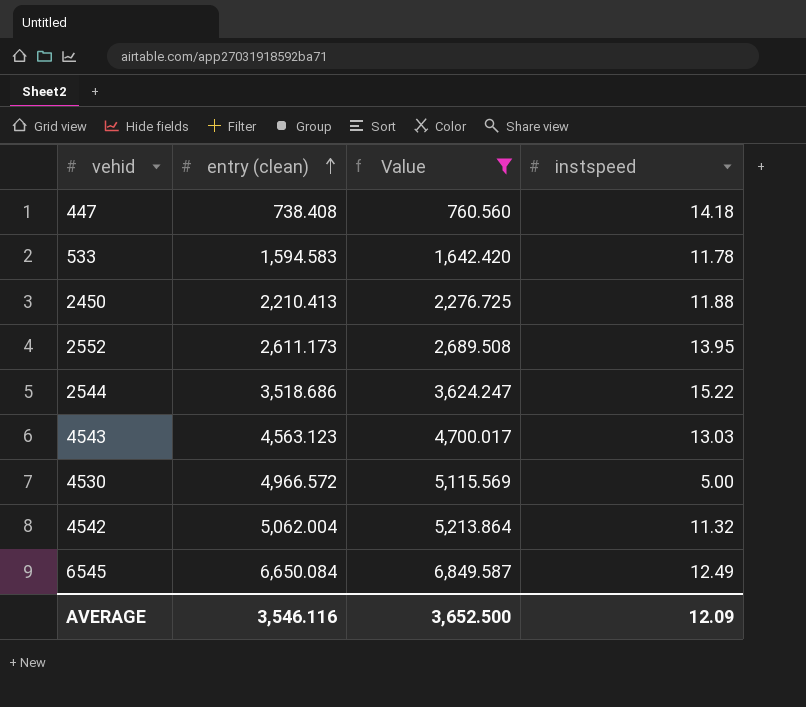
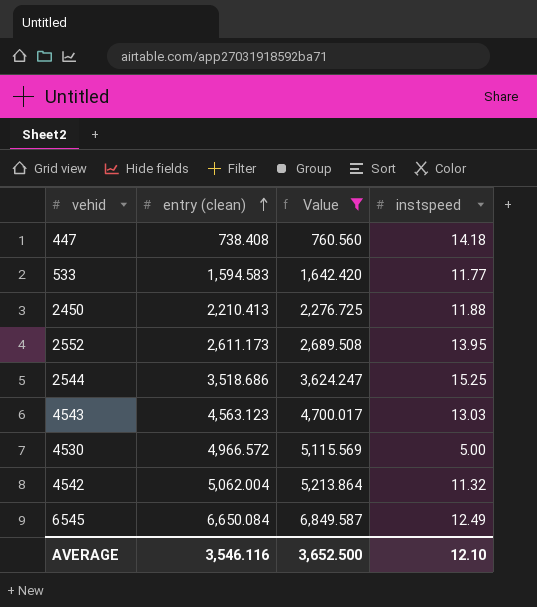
533 | instspeed: 11.78 -> 11.77
2544 | instspeed: 15.22 -> 15.25
AVERAGE | instspeed: 12.09 -> 12.10

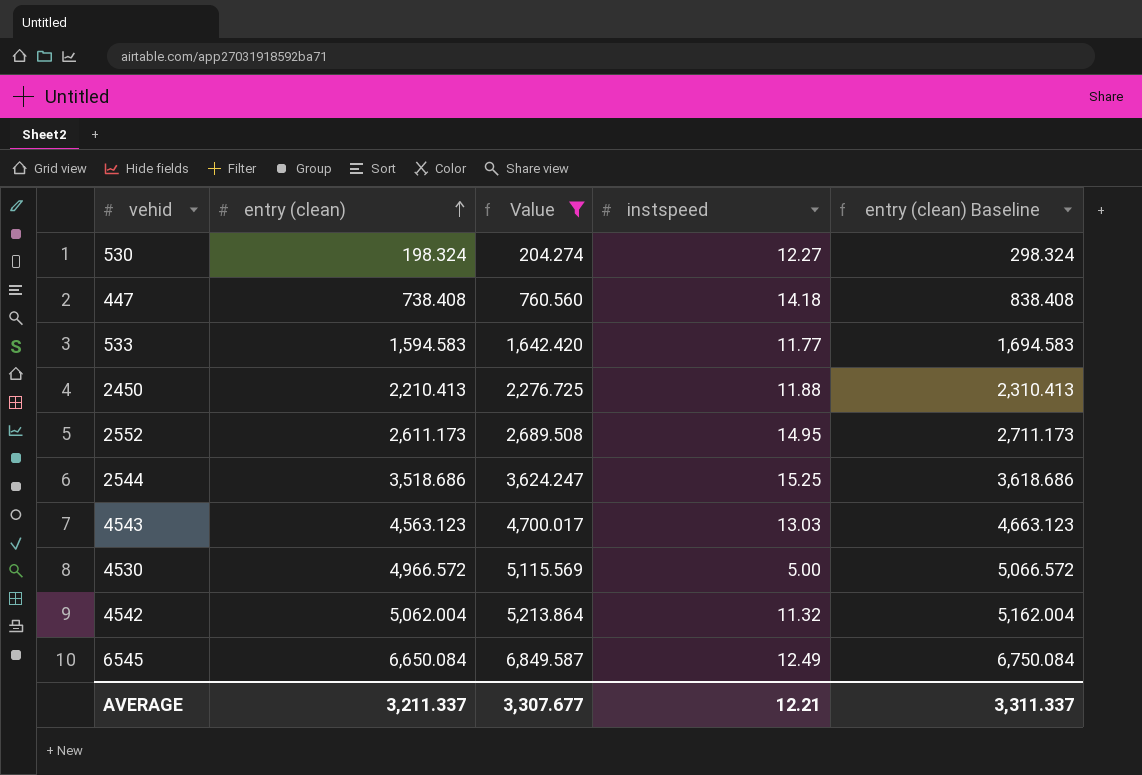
column entry (clean) Baseline | formula: none -> [entry (clean)] + 100
row 530: none -> 198.324 | 204.274 | 12.27 | 298.324
2552 | instspeed: 13.95 -> 14.95
AVERAGE | entry (clean): 3,546.116 -> 3,211.337
AVERAGE | Value: 3,652.500 -> 3,307.677
AVERAGE | instspeed: 12.10 -> 12.21

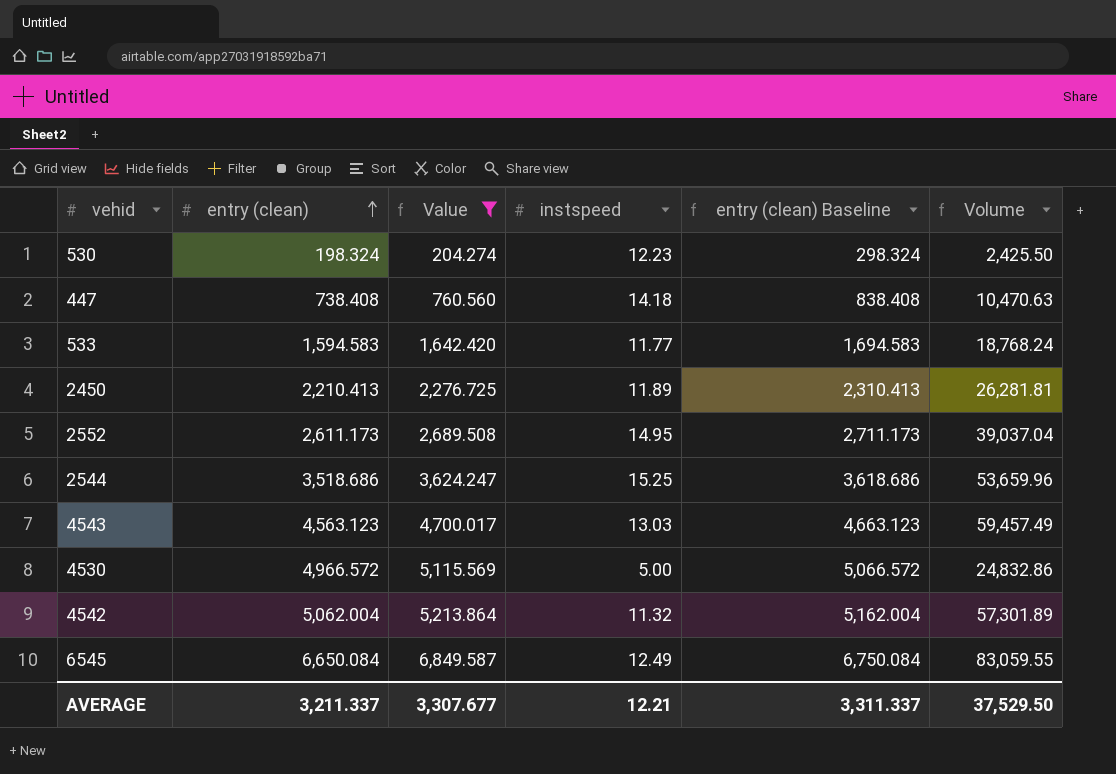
column Volume | formula: none -> [entry (clean)] * [instspeed]
530 | instspeed: 12.27 -> 12.23
2450 | instspeed: 11.88 -> 11.89

